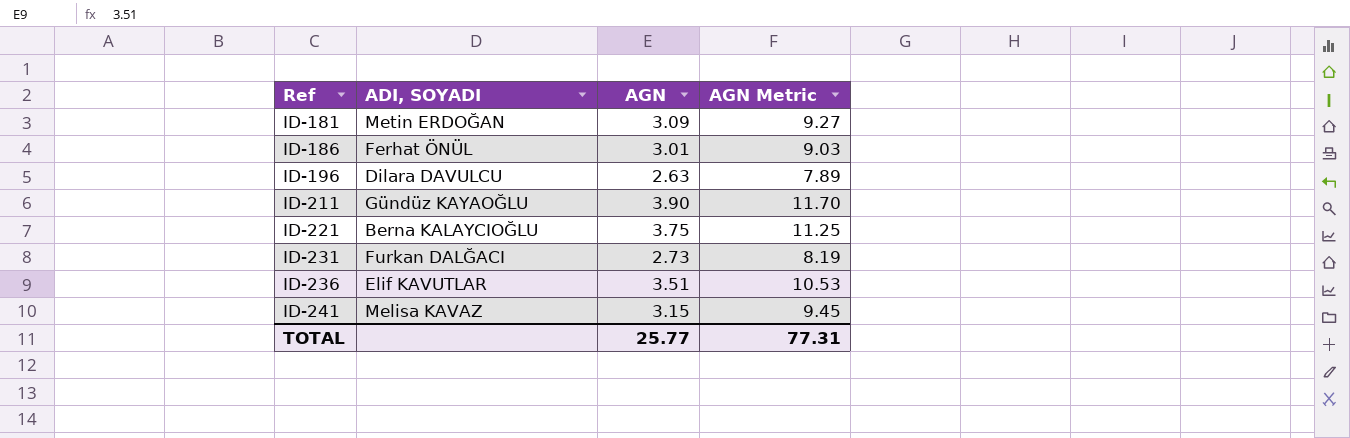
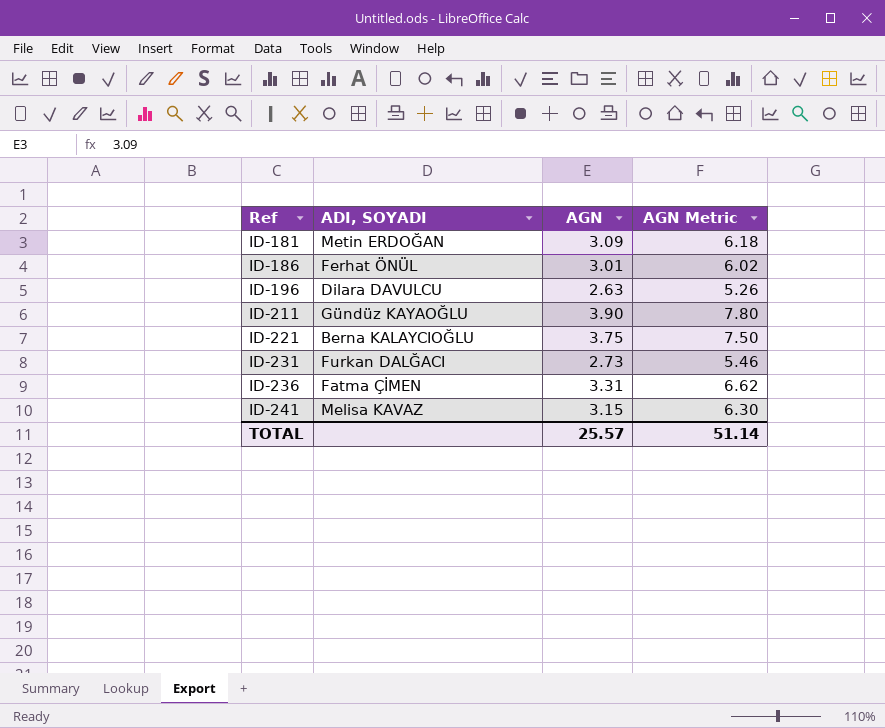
column AGN Metric | formula: [AGN] * 3 -> [AGN] * 2
ID-236 | ADI, SOYADI: Elif KAVUTLAR -> Fatma ÇİMEN
ID-236 | AGN: 3.51 -> 3.31
TOTAL | AGN: 25.77 -> 25.57
TOTAL | AGN Metric: 77.31 -> 51.14

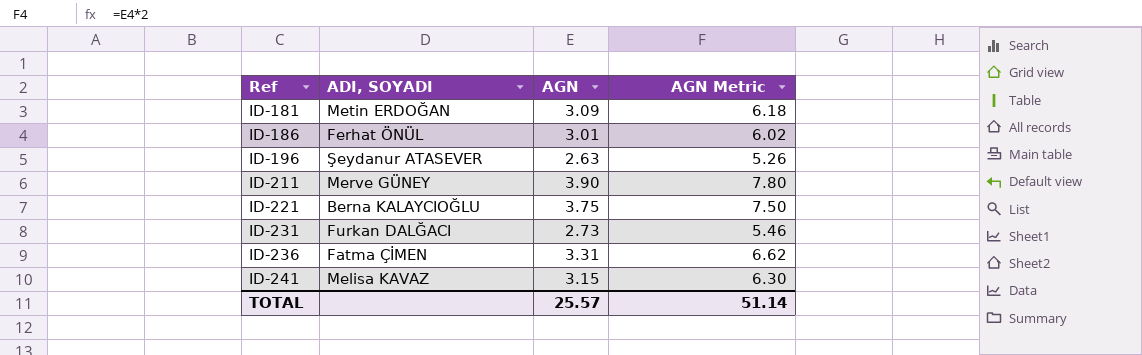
ID-196 | ADI, SOYADI: Dilara DAVULCU -> Şeydanur ATASEVER
ID-211 | ADI, SOYADI: Gündüz KAYAOĞLU -> Merve GÜNEY

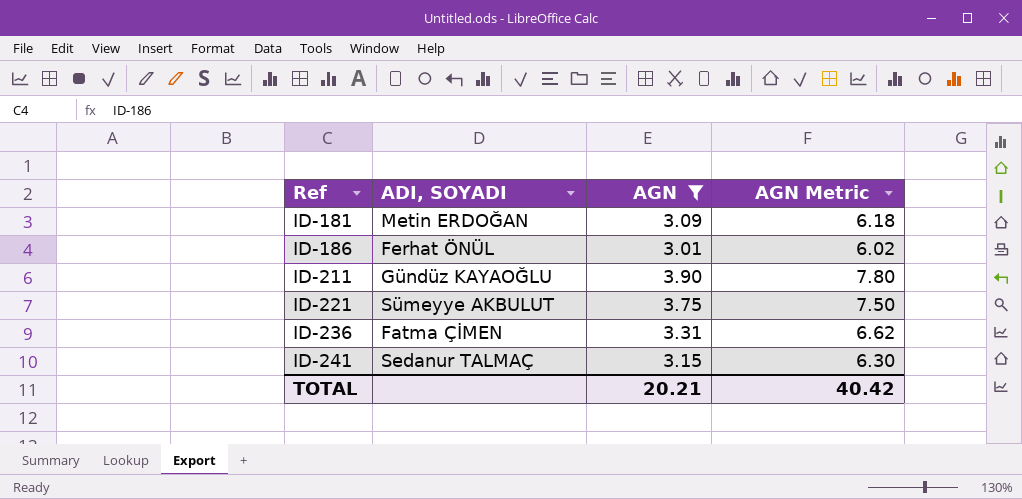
filter: none -> AGN >= 3.01
ID-211 | ADI, SOYADI: Merve GÜNEY -> Gündüz KAYAOĞLU
ID-221 | ADI, SOYADI: Berna KALAYCIOĞLU -> Sümeyye AKBULUT
ID-241 | ADI, SOYADI: Melisa KAVAZ -> Sedanur TALMAÇ
TOTAL | AGN: 25.57 -> 20.21
TOTAL | AGN Metric: 51.14 -> 40.42

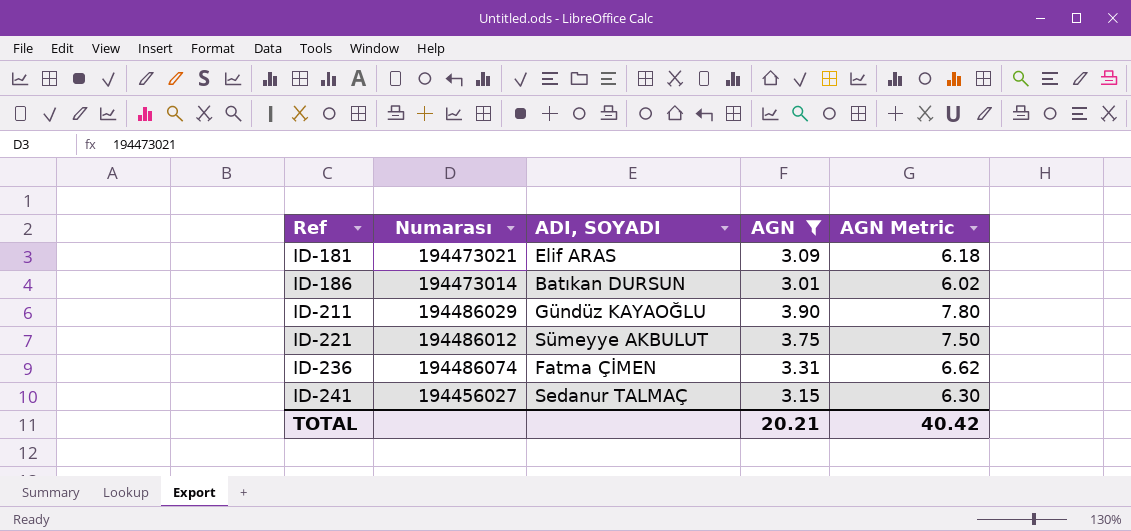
column Numarası | position: none -> 2
ID-181 | ADI, SOYADI: Metin ERDOĞAN -> Elif ARAS
ID-186 | ADI, SOYADI: Ferhat ÖNÜL -> Batıkan DURSUN

